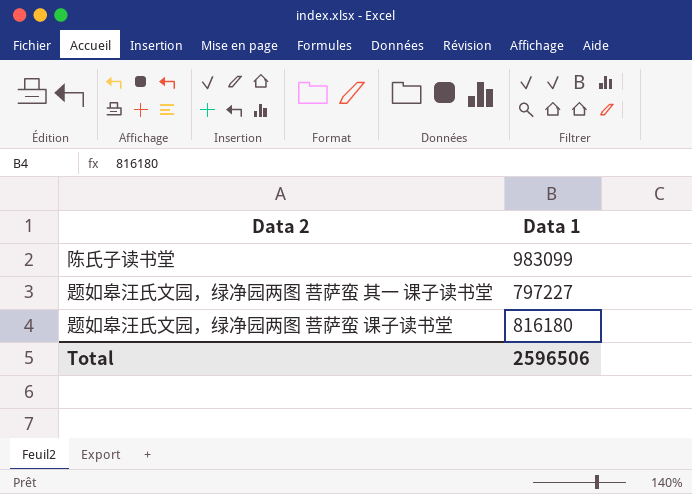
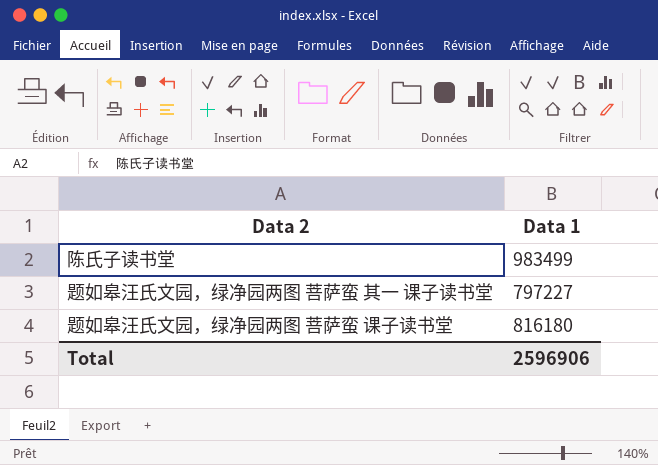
陈氏子读书堂 | Data 1: 983099 -> 983499
Total | Data 1: 2596506 -> 2596906

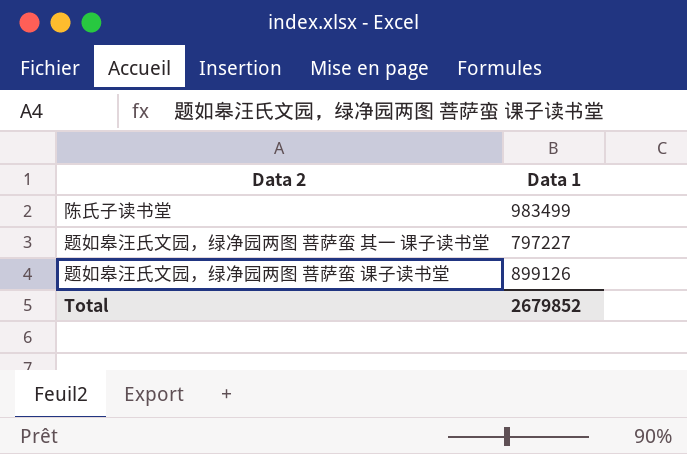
题如皋汪氏文园，绿净园两图 菩萨蛮 课子读书堂 | Data 1: 816180 -> 899126
Total | Data 1: 2596906 -> 2679852

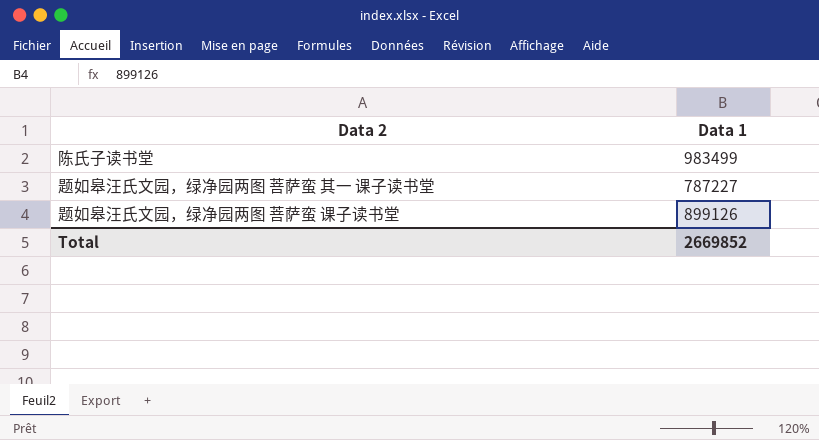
题如皋汪氏文园，绿净园两图 菩萨蛮 其一 课子读书堂 | Data 1: 797227 -> 787227
Total | Data 1: 2679852 -> 2669852

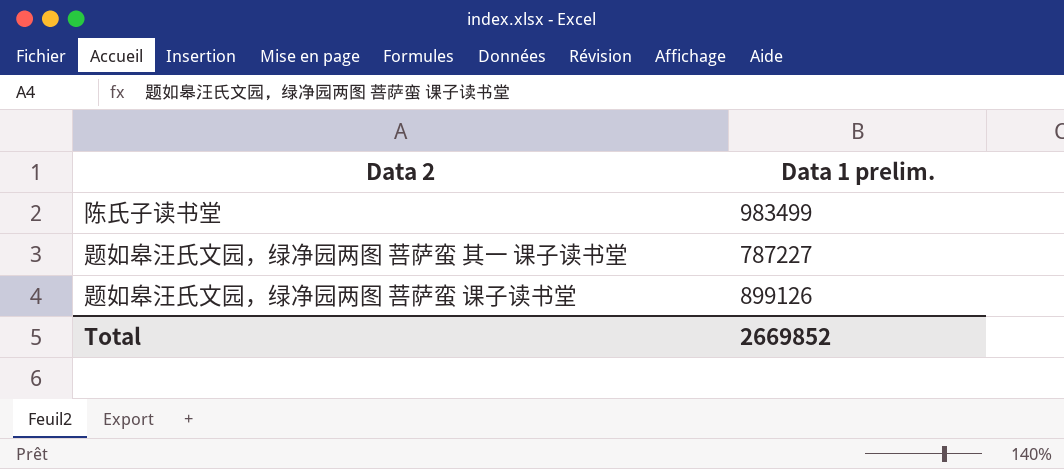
column name: Data 1 -> Data 1 prelim.

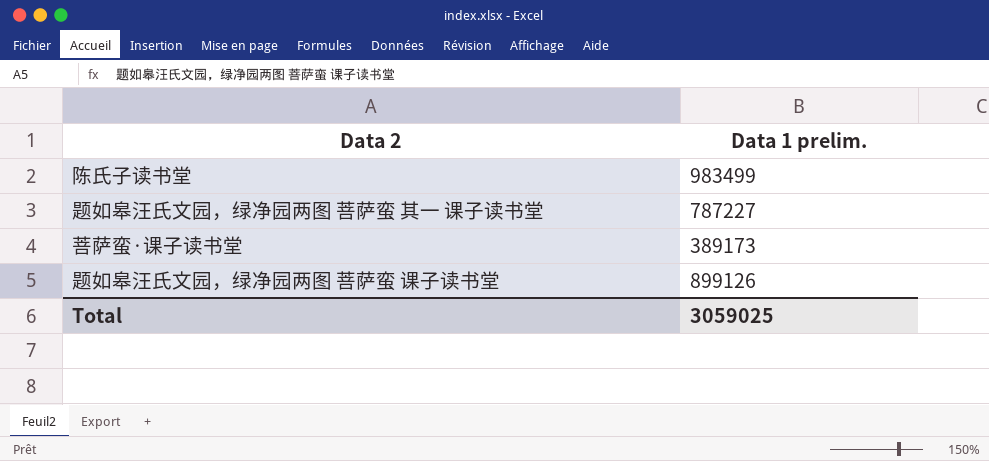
row 菩萨蛮·课子读书堂: none -> 389173
Total | Data 1 prelim.: 2669852 -> 3059025

